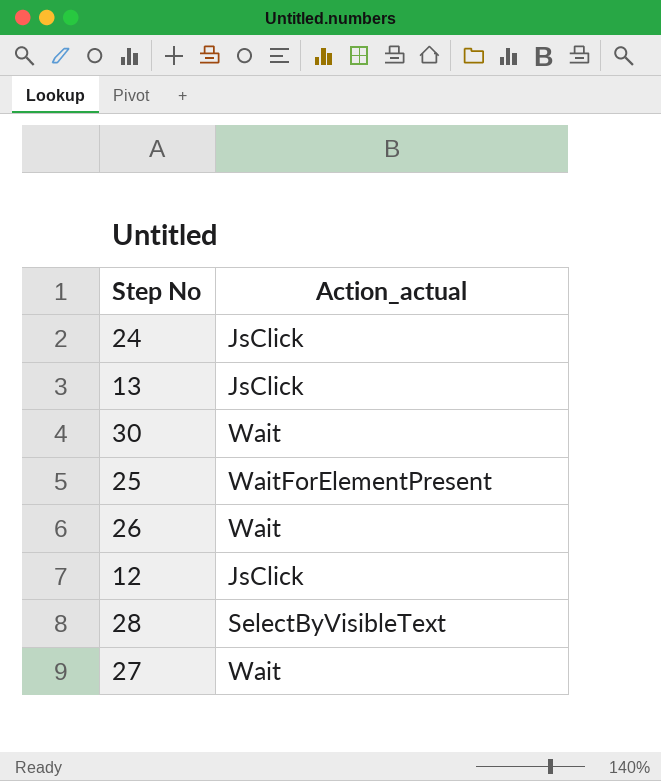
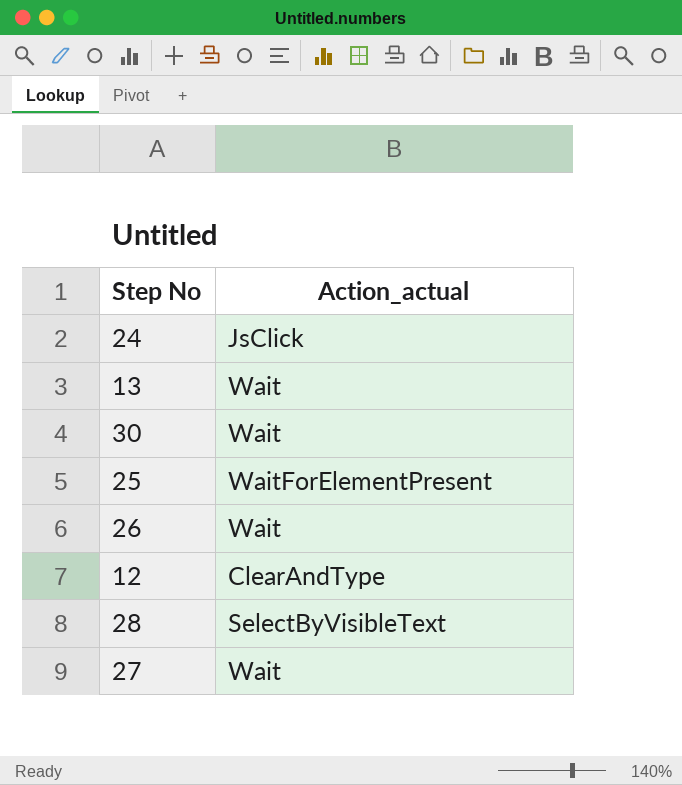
13 | Action_actual: JsClick -> Wait
12 | Action_actual: JsClick -> ClearAndType

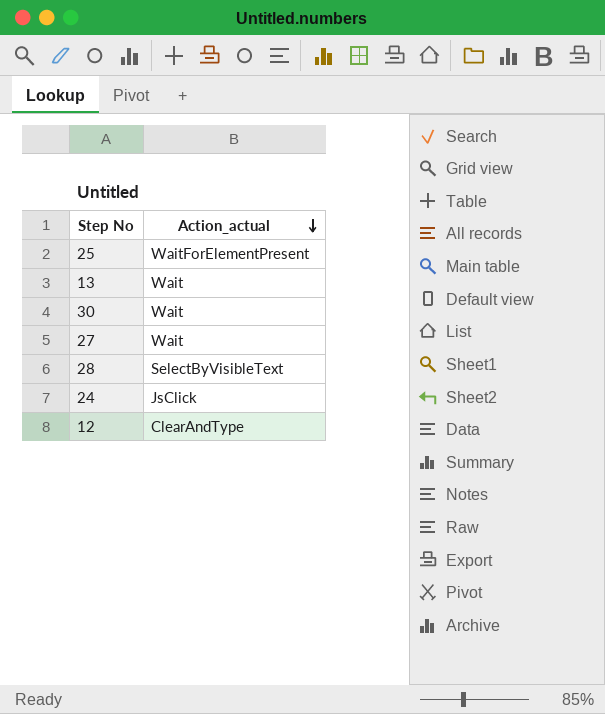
row order: none -> Action_actual descending
row 26: Wait -> none

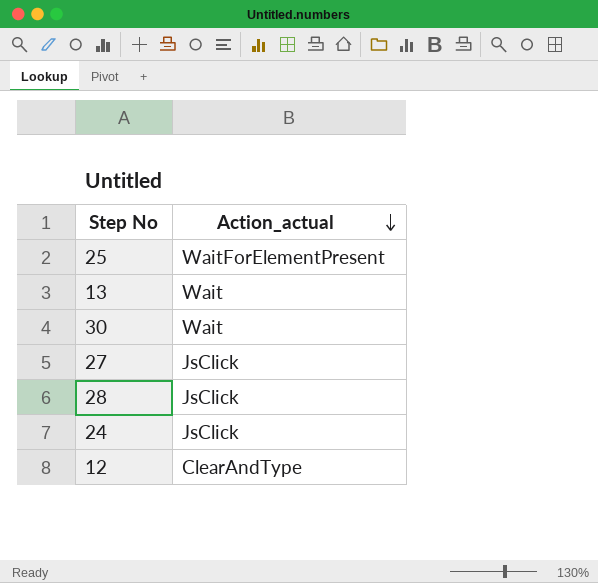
27 | Action_actual: Wait -> JsClick
28 | Action_actual: SelectByVisibleText -> JsClick

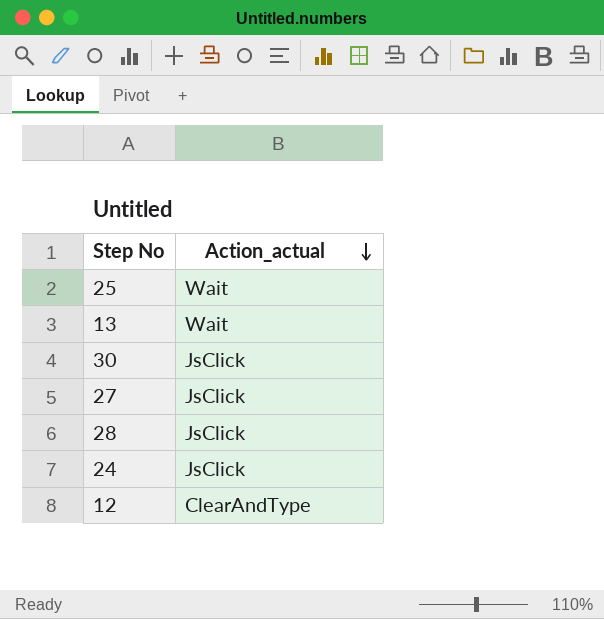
25 | Action_actual: WaitForElementPresent -> Wait
30 | Action_actual: Wait -> JsClick

